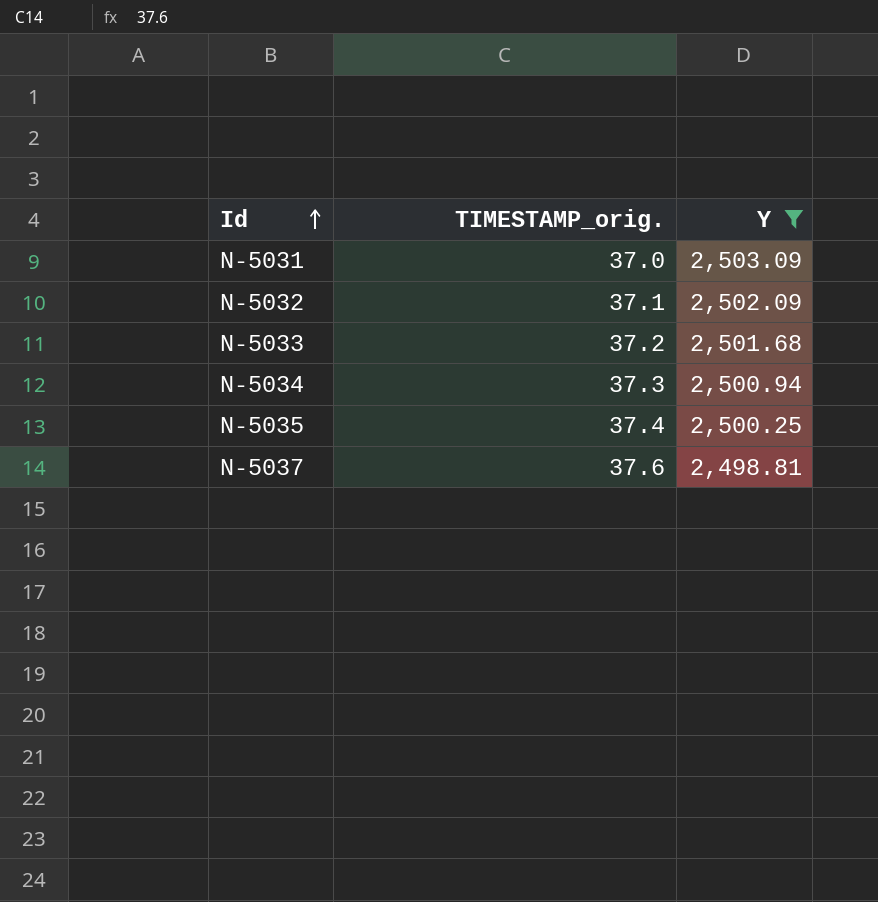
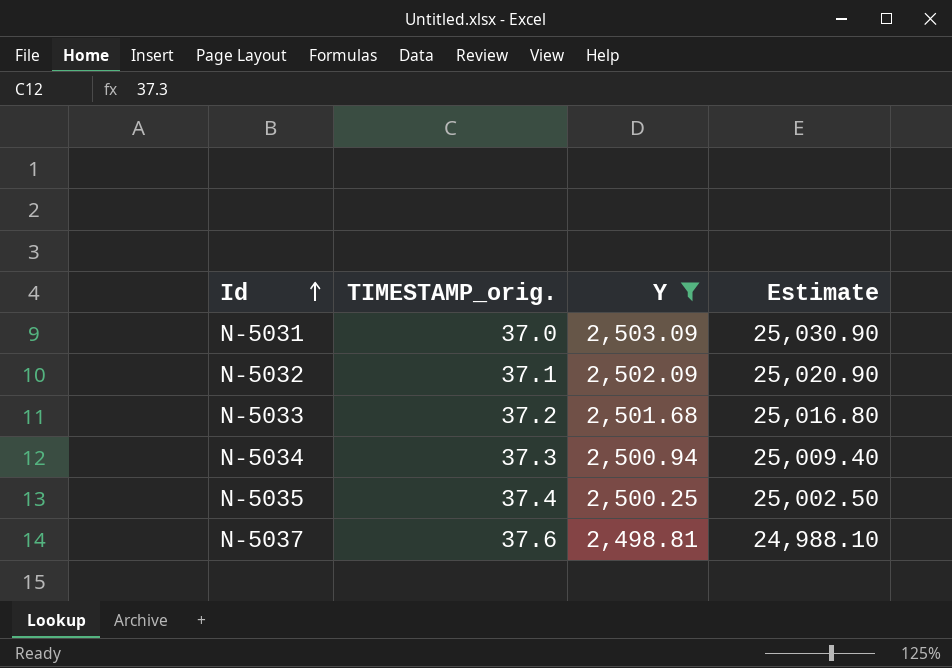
column Estimate | formula: none -> [Y] * 10

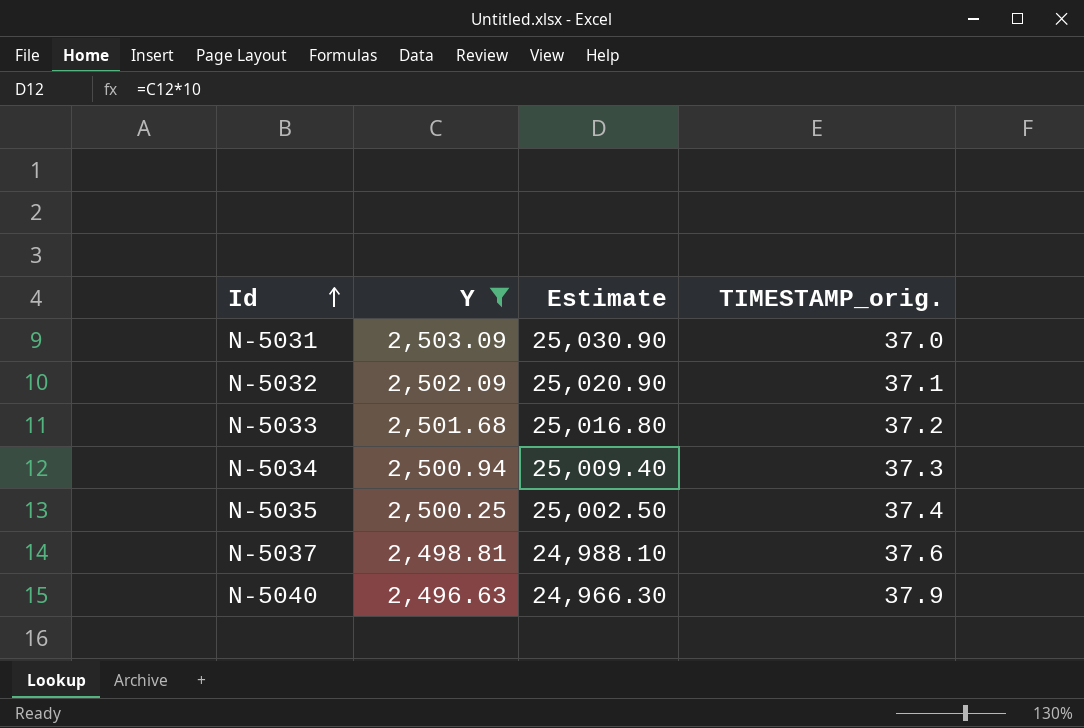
column TIMESTAMP_orig. | position: 2 -> 4
row N-5040: none -> 2,496.63 | 24,966.30 | 37.9

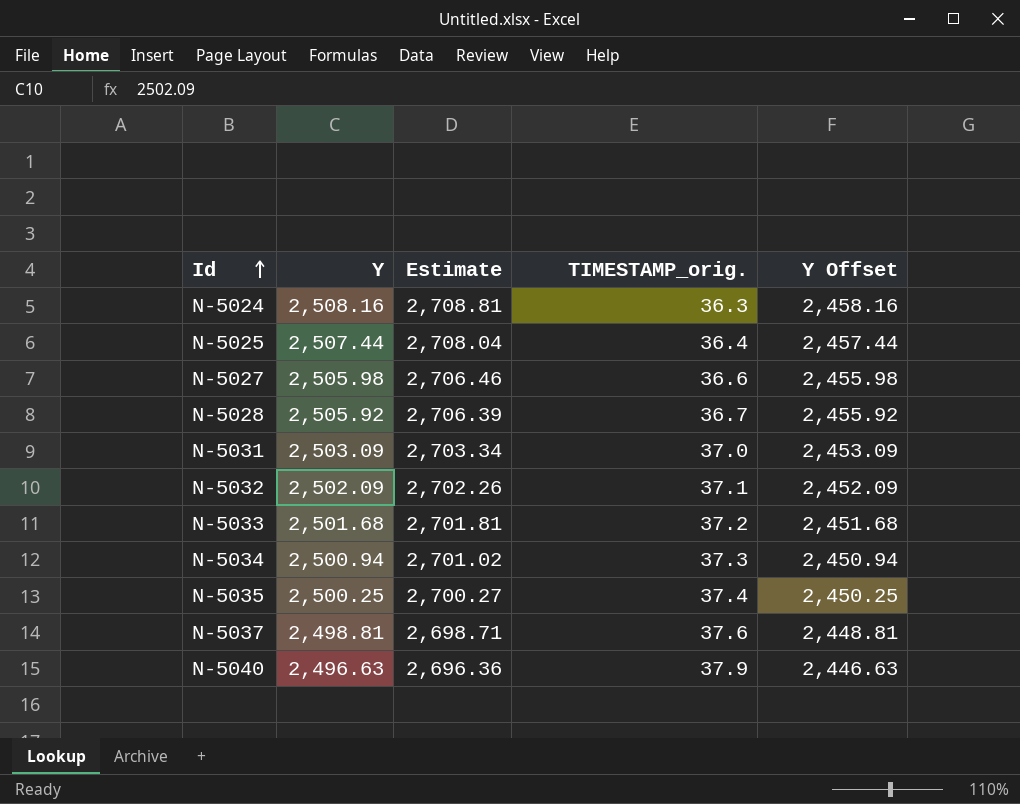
filter: Y <= 2,503.09 -> none
column Estimate | formula: [Y] * 10 -> [Y] * 1.08
column Y Offset | formula: none -> [Y] - 50

